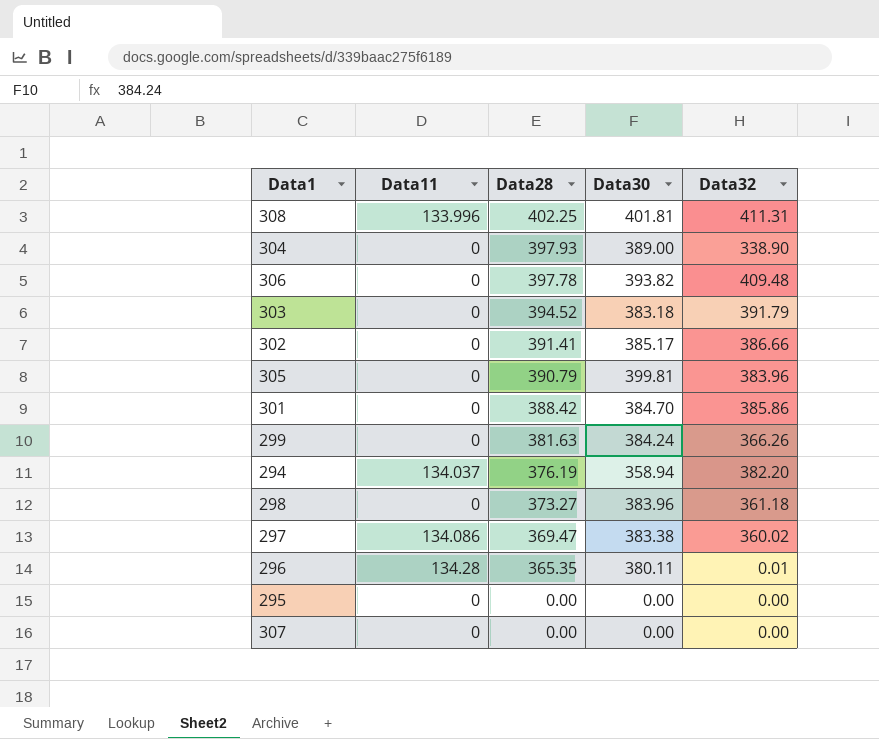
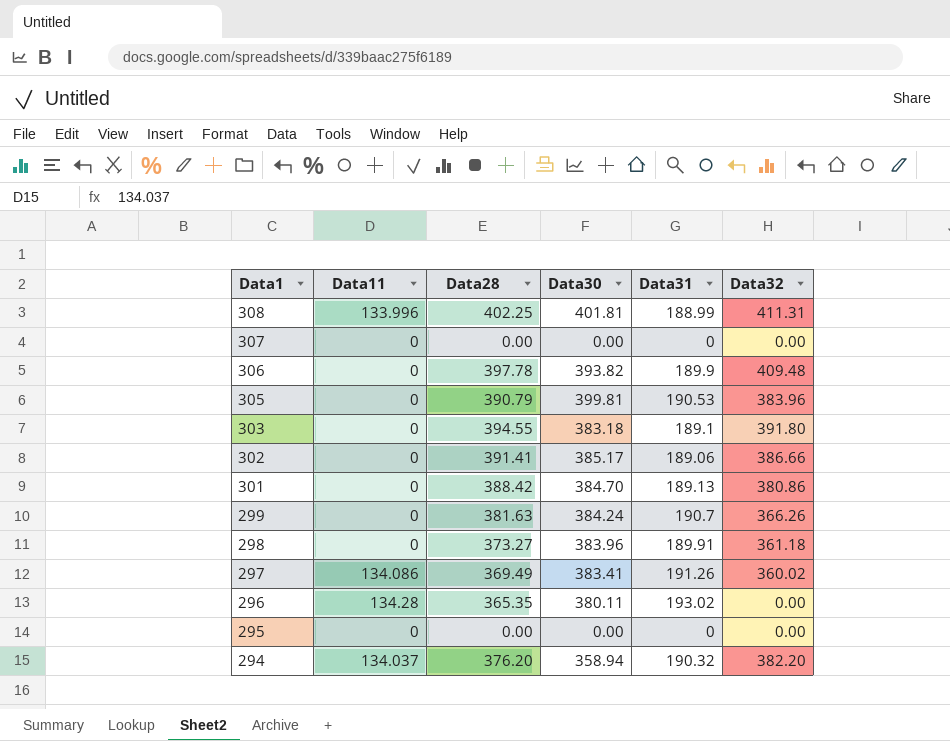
row order: Data28 descending -> Data1 descending
column Data31 | position: none -> 5
row 304: 0 | 397.93 | 389.00 | 338.90 -> none
303 | Data28: 394.52 -> 394.55
303 | Data32: 391.79 -> 391.80
301 | Data32: 385.86 -> 380.86
297 | Data28: 369.47 -> 369.49
297 | Data30: 383.38 -> 383.41
296 | Data32: 0.01 -> 0.00
294 | Data28: 376.19 -> 376.20

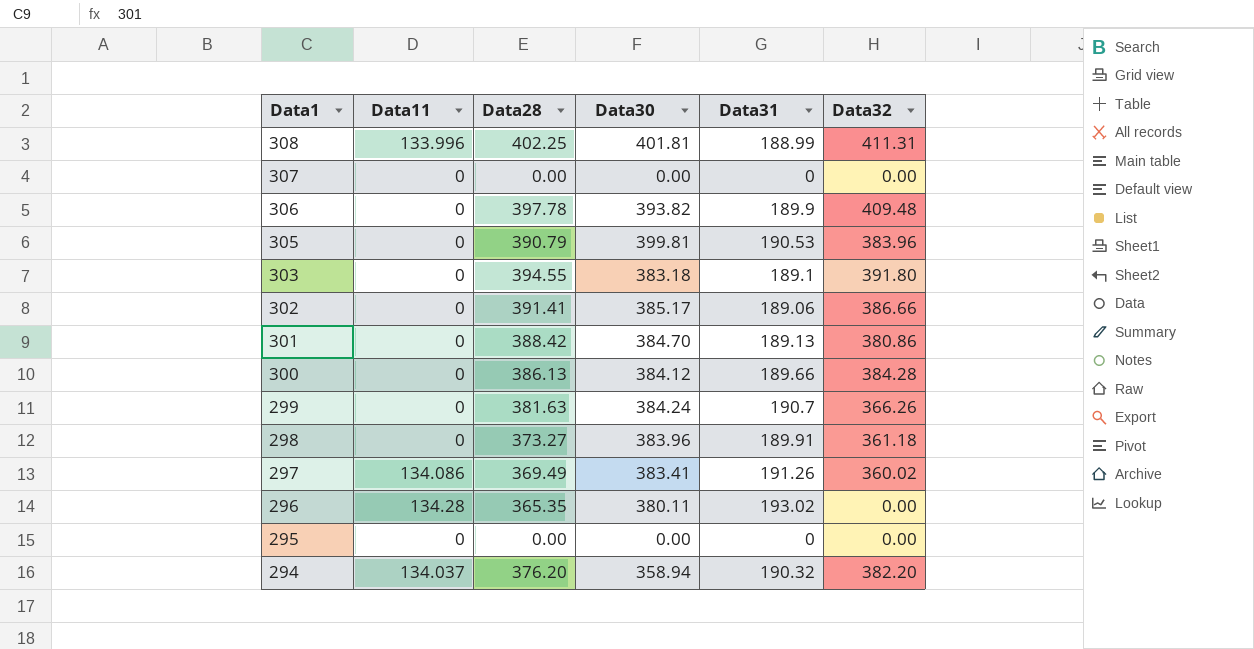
row 300: none -> 0 | 386.13 | 384.12 | 189.66 | 384.28

